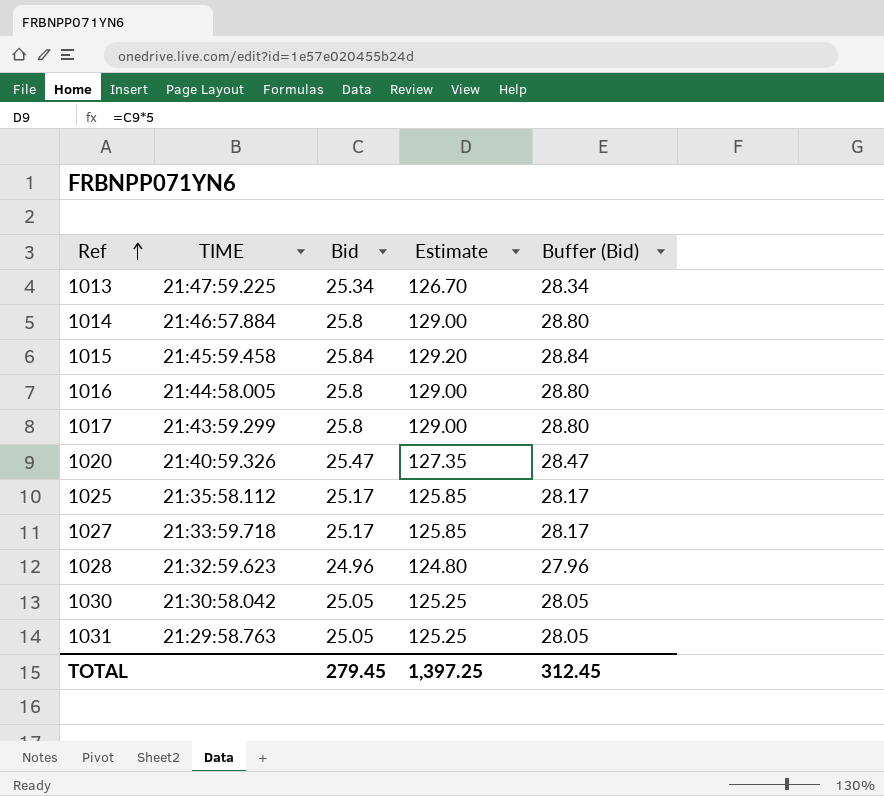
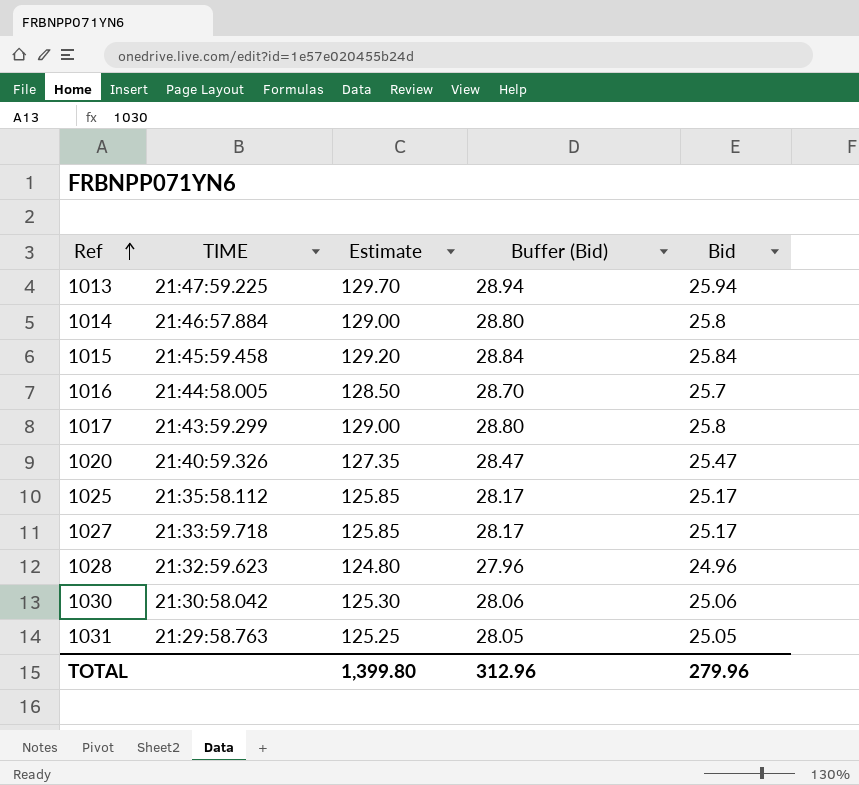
column Bid | position: 3 -> 5
1013 | Estimate: 126.70 -> 129.70
1013 | Buffer (Bid): 28.34 -> 28.94
1013 | Bid: 25.34 -> 25.94
1016 | Estimate: 129.00 -> 128.50
1016 | Buffer (Bid): 28.80 -> 28.70
1016 | Bid: 25.8 -> 25.7
1030 | Estimate: 125.25 -> 125.30
1030 | Buffer (Bid): 28.05 -> 28.06
1030 | Bid: 25.05 -> 25.06
TOTAL | Estimate: 1,397.25 -> 1,399.80
TOTAL | Buffer (Bid): 312.45 -> 312.96
TOTAL | Bid: 279.45 -> 279.96

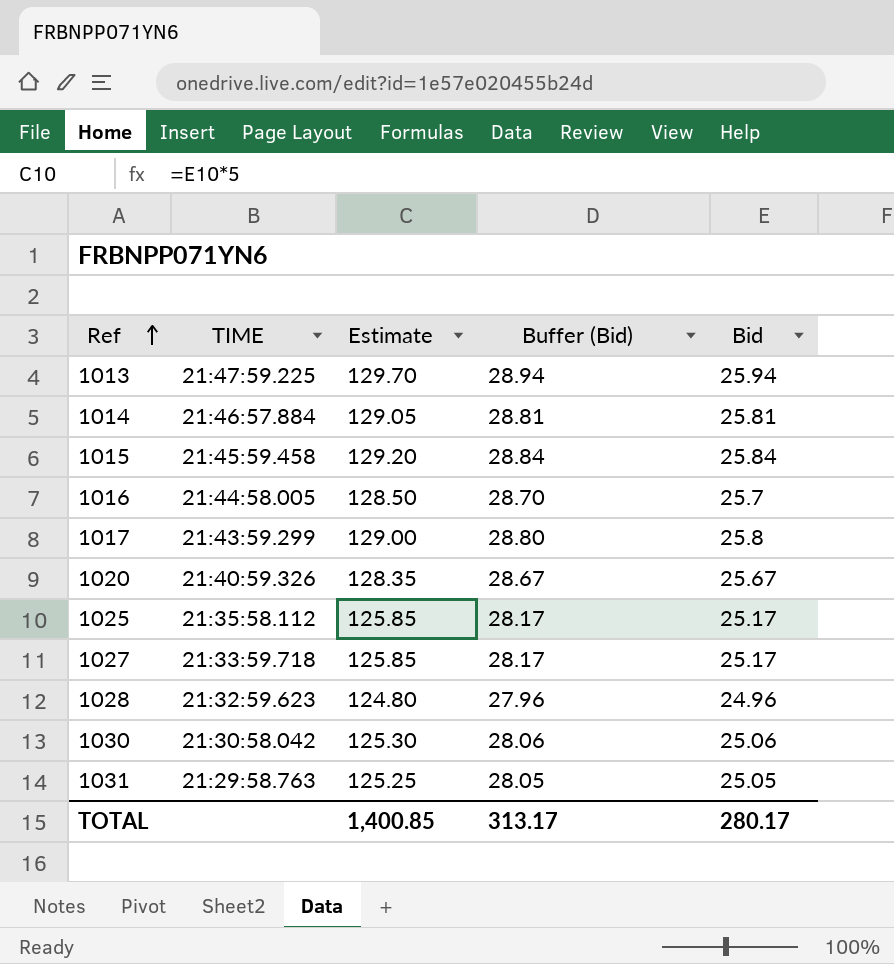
1014 | Estimate: 129.00 -> 129.05
1014 | Buffer (Bid): 28.80 -> 28.81
1014 | Bid: 25.8 -> 25.81
1020 | Estimate: 127.35 -> 128.35
1020 | Buffer (Bid): 28.47 -> 28.67
1020 | Bid: 25.47 -> 25.67
TOTAL | Estimate: 1,399.80 -> 1,400.85
TOTAL | Buffer (Bid): 312.96 -> 313.17
TOTAL | Bid: 279.96 -> 280.17

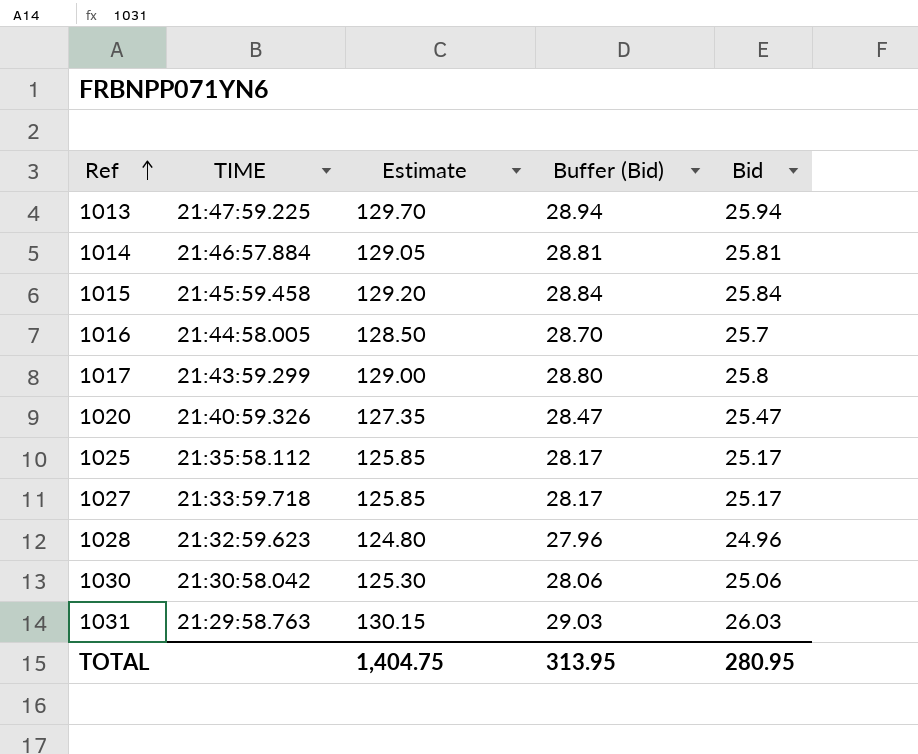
1020 | Estimate: 128.35 -> 127.35
1020 | Buffer (Bid): 28.67 -> 28.47
1020 | Bid: 25.67 -> 25.47
1031 | Estimate: 125.25 -> 130.15
1031 | Buffer (Bid): 28.05 -> 29.03
1031 | Bid: 25.05 -> 26.03
TOTAL | Estimate: 1,400.85 -> 1,404.75
TOTAL | Buffer (Bid): 313.17 -> 313.95
TOTAL | Bid: 280.17 -> 280.95

